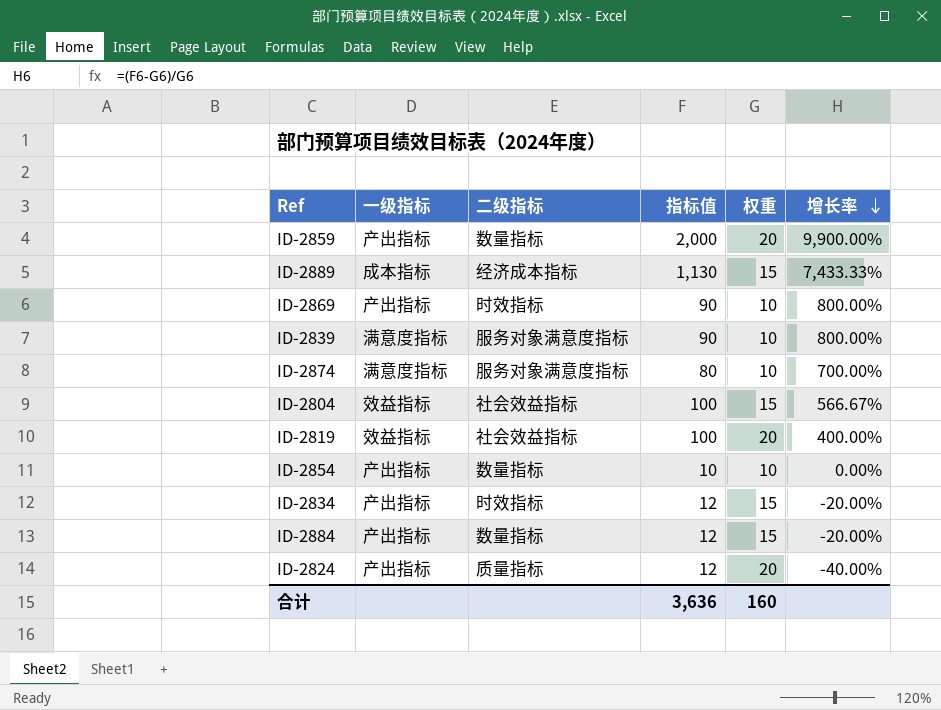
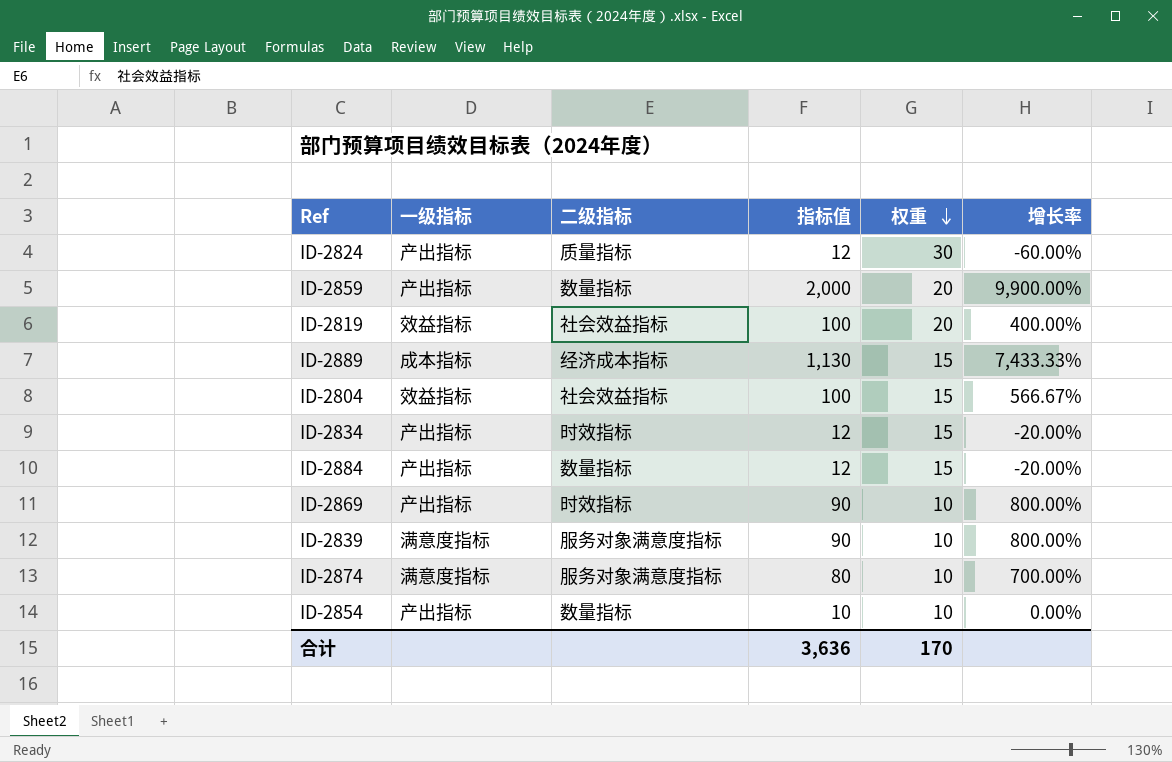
row order: 增长率 descending -> 权重 descending
ID-2824 | 权重: 20 -> 30
ID-2824 | 增长率: -40.00% -> -60.00%
合计 | 权重: 160 -> 170

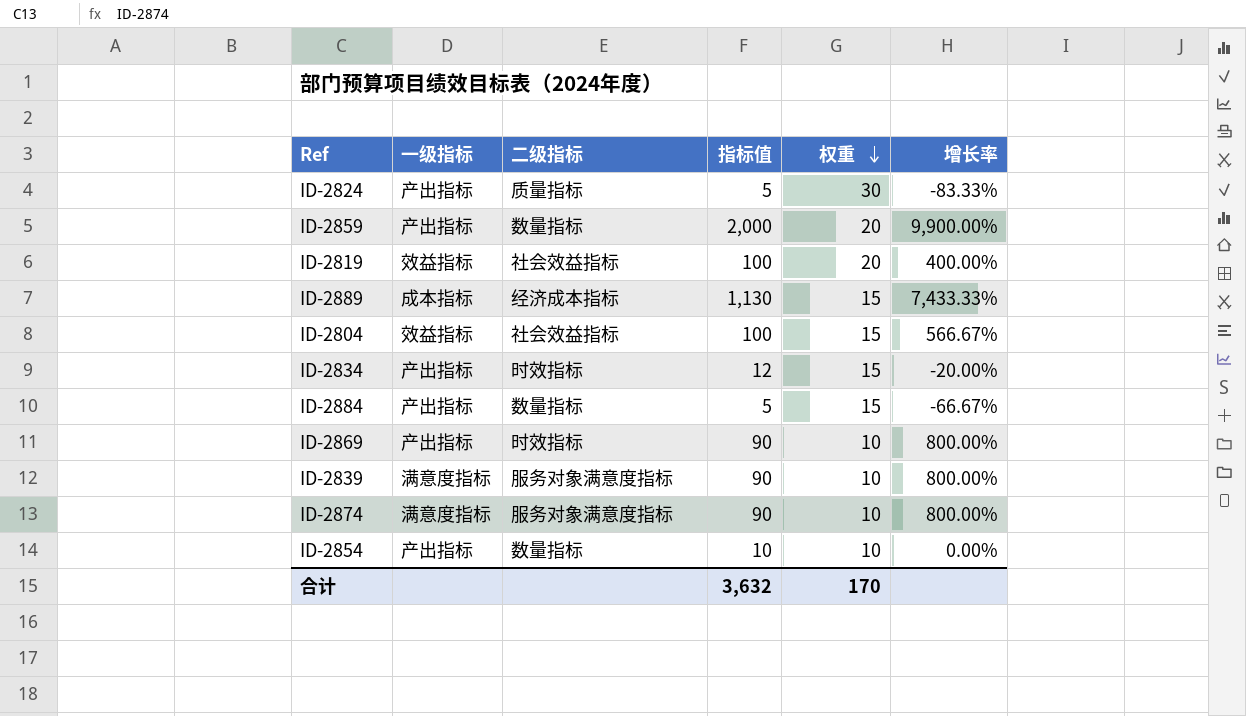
ID-2824 | 指标值: 12 -> 5
ID-2824 | 增长率: -60.00% -> -83.33%
ID-2884 | 指标值: 12 -> 5
ID-2884 | 增长率: -20.00% -> -66.67%
ID-2874 | 指标值: 80 -> 90
ID-2874 | 增长率: 700.00% -> 800.00%
合计 | 指标值: 3,636 -> 3,632

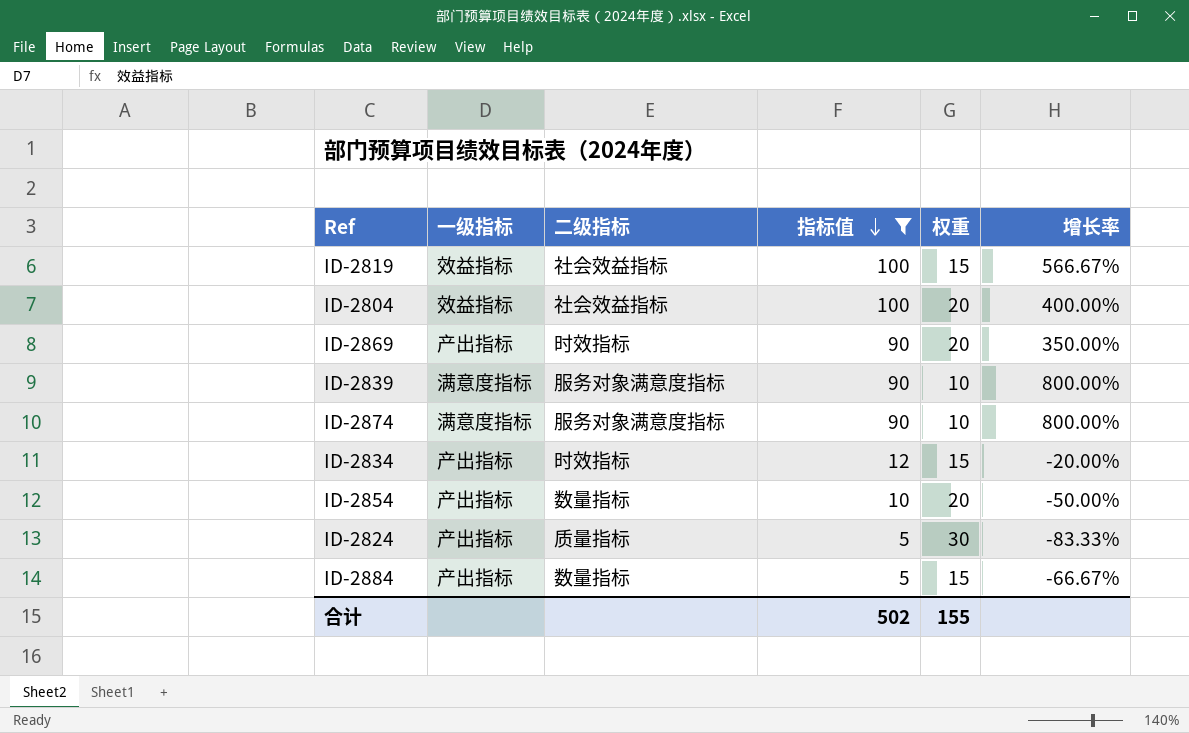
filter: none -> 指标值 <= 100
row order: 权重 descending -> 指标值 descending
ID-2819 | 权重: 20 -> 15
ID-2819 | 增长率: 400.00% -> 566.67%
ID-2804 | 权重: 15 -> 20
ID-2804 | 增长率: 566.67% -> 400.00%
ID-2869 | 权重: 10 -> 20
ID-2869 | 增长率: 800.00% -> 350.00%
ID-2854 | 权重: 10 -> 20
ID-2854 | 增长率: 0.00% -> -50.00%
合计 | 指标值: 3,632 -> 502
合计 | 权重: 170 -> 155

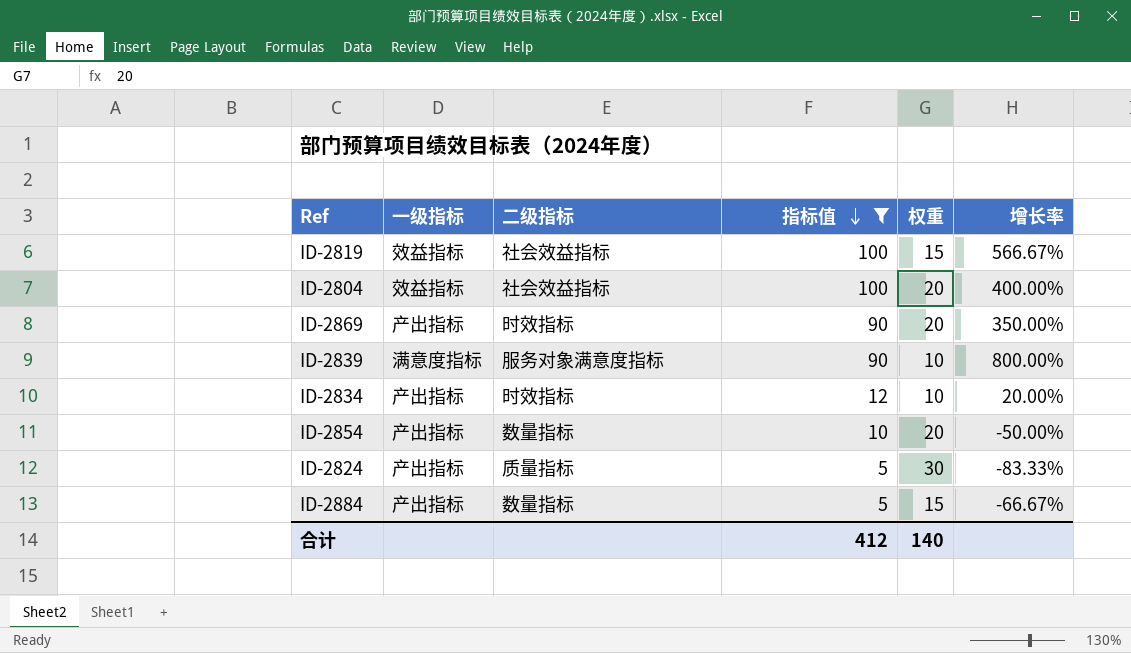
row ID-2874: 满意度指标 | 服务对象满意度指标 | 90 | 10 | 800.00% -> none
ID-2834 | 权重: 15 -> 10
ID-2834 | 增长率: -20.00% -> 20.00%
合计 | 指标值: 502 -> 412
合计 | 权重: 155 -> 140

